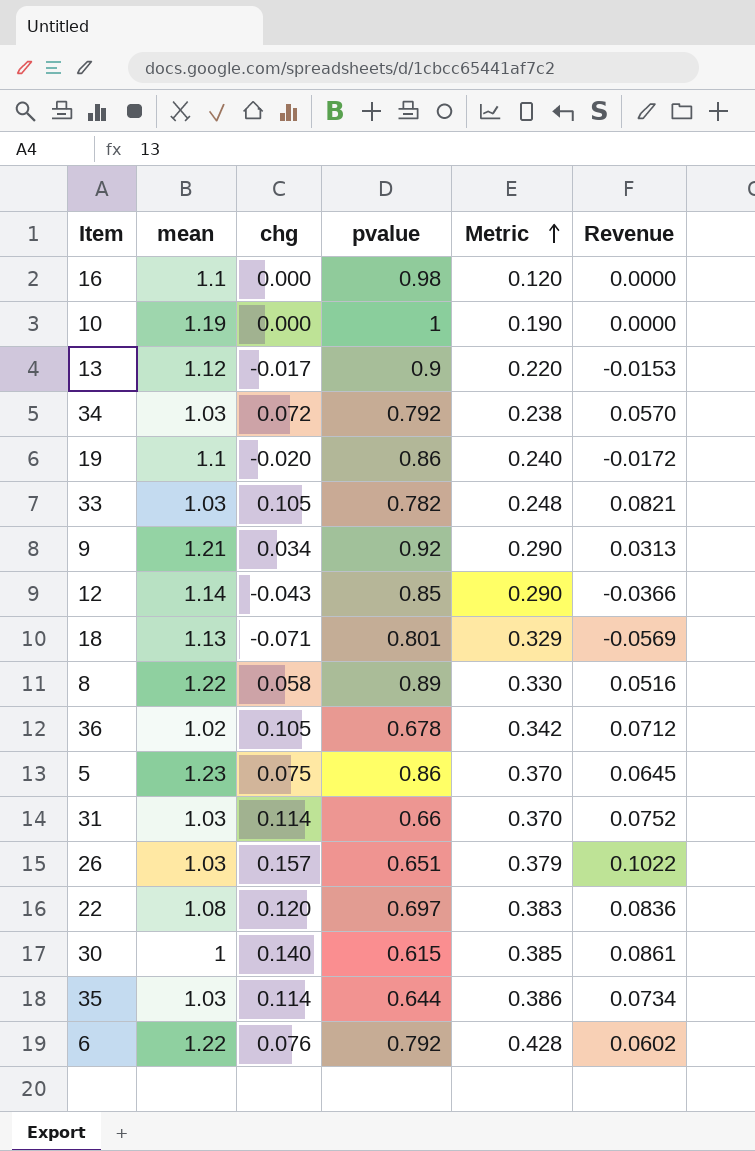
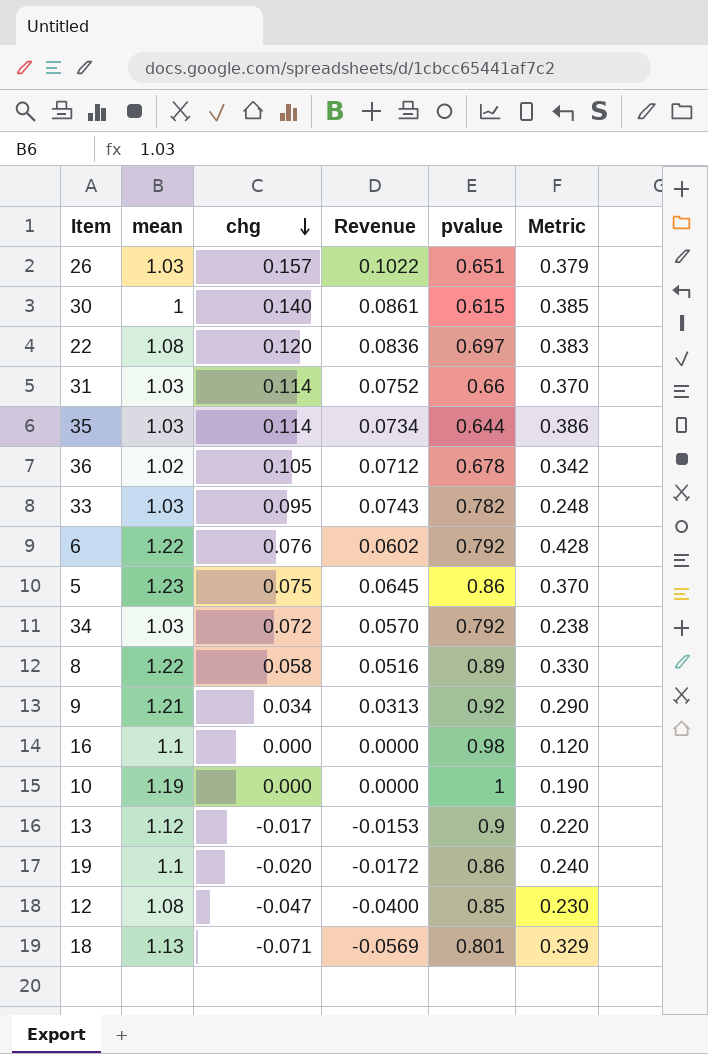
row order: Metric ascending -> chg descending
column Revenue | position: 6 -> 4
33 | chg: 0.105 -> 0.095
33 | Revenue: 0.0821 -> 0.0743
12 | mean: 1.14 -> 1.08
12 | chg: -0.043 -> -0.047
12 | Revenue: -0.0366 -> -0.0400
12 | Metric: 0.290 -> 0.230

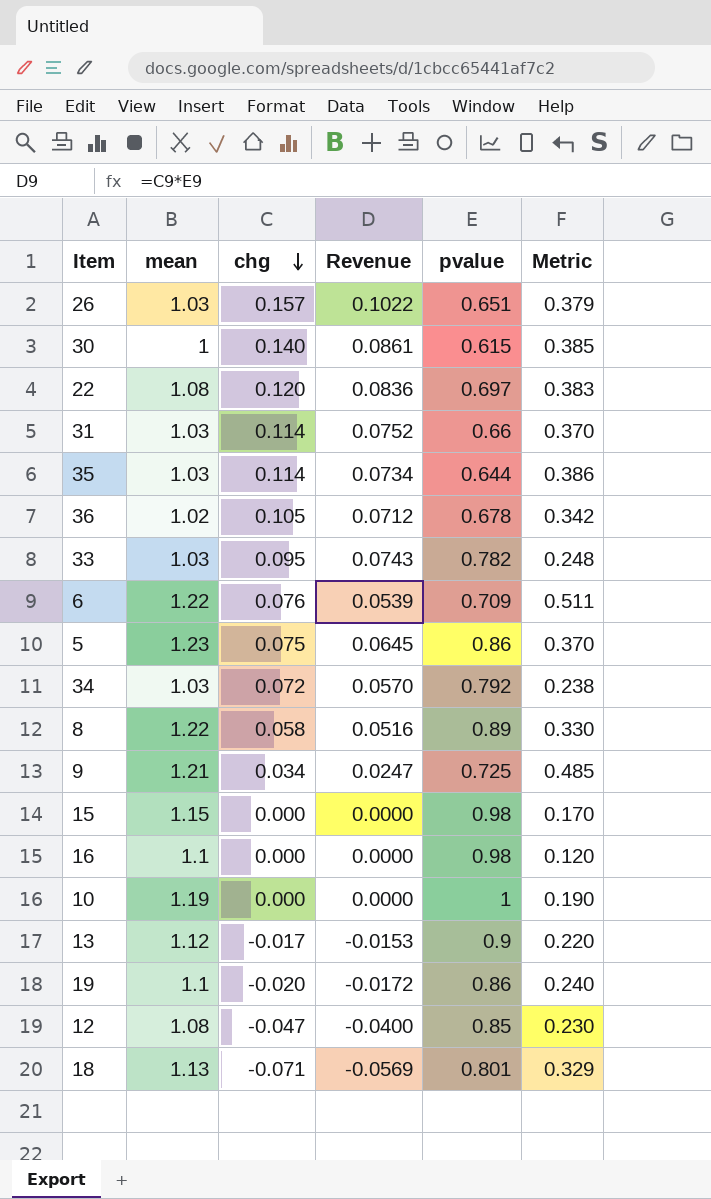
6 | Revenue: 0.0602 -> 0.0539
6 | pvalue: 0.792 -> 0.709
6 | Metric: 0.428 -> 0.511
9 | Revenue: 0.0313 -> 0.0247
9 | pvalue: 0.92 -> 0.725
9 | Metric: 0.290 -> 0.485
row 15: none -> 1.15 | 0.000 | 0.0000 | 0.98 | 0.170

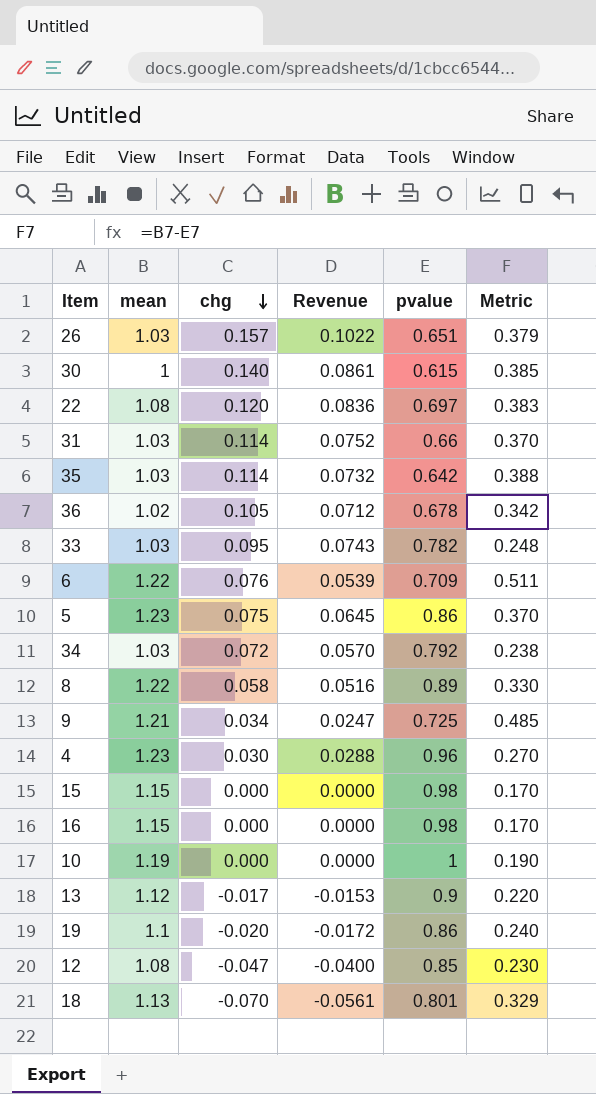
35 | Revenue: 0.0734 -> 0.0732
35 | pvalue: 0.644 -> 0.642
35 | Metric: 0.386 -> 0.388
row 4: none -> 1.23 | 0.030 | 0.0288 | 0.96 | 0.270
16 | mean: 1.1 -> 1.15
16 | Metric: 0.120 -> 0.170
18 | chg: -0.071 -> -0.070
18 | Revenue: -0.0569 -> -0.0561

